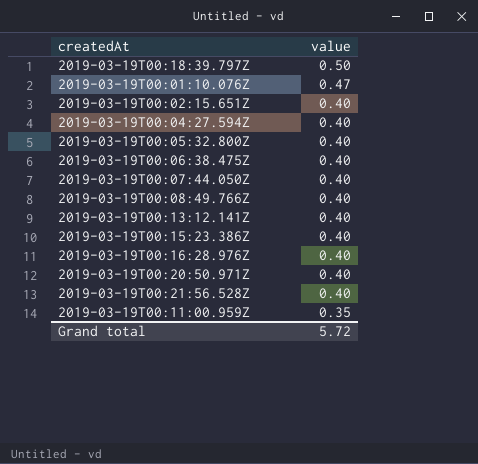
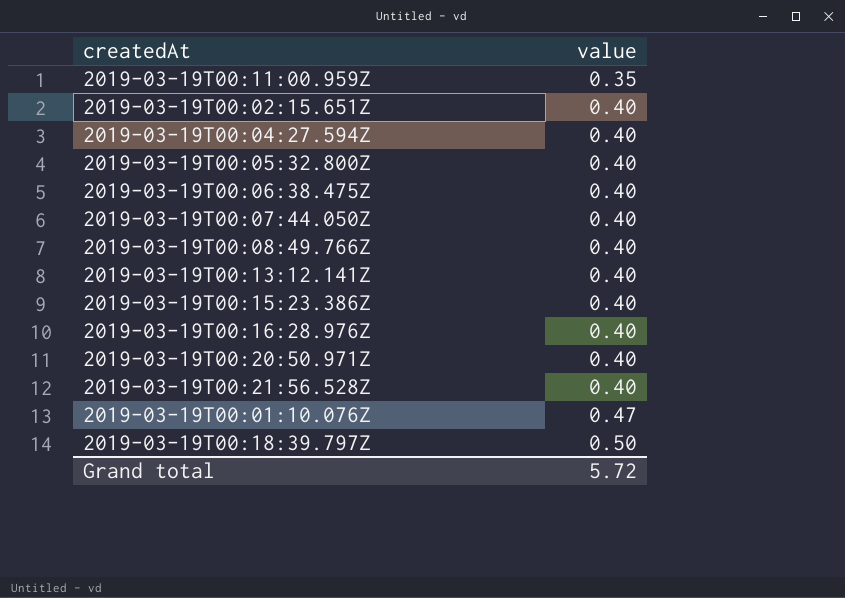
row order: value descending -> value ascending

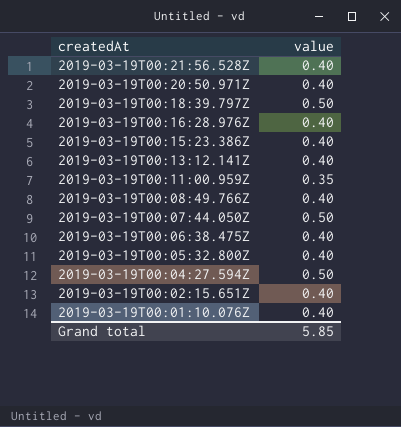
row order: value ascending -> createdAt descending
2019-03-19T00:07:44.050Z | value: 0.40 -> 0.50
2019-03-19T00:04:27.594Z | value: 0.40 -> 0.50
2019-03-19T00:01:10.076Z | value: 0.47 -> 0.40
Grand total | value: 5.72 -> 5.85

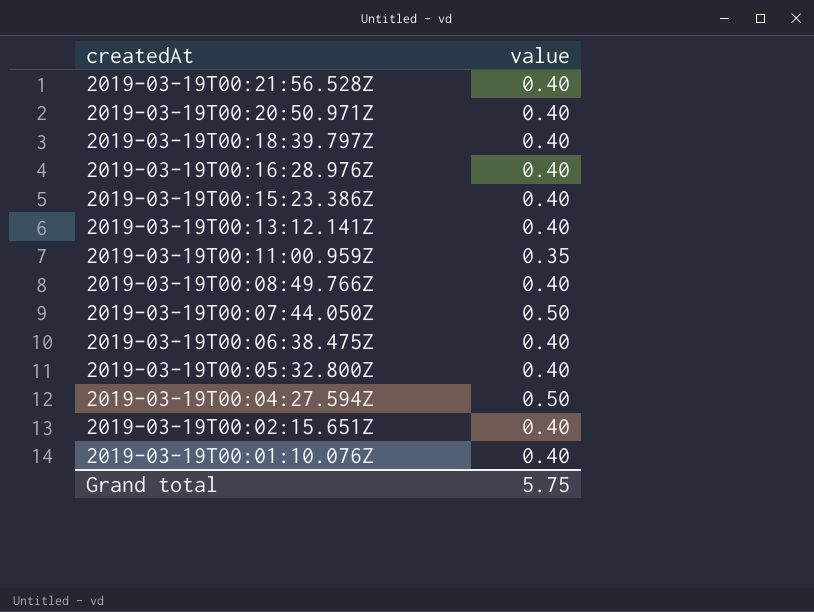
2019-03-19T00:18:39.797Z | value: 0.50 -> 0.40
Grand total | value: 5.85 -> 5.75

